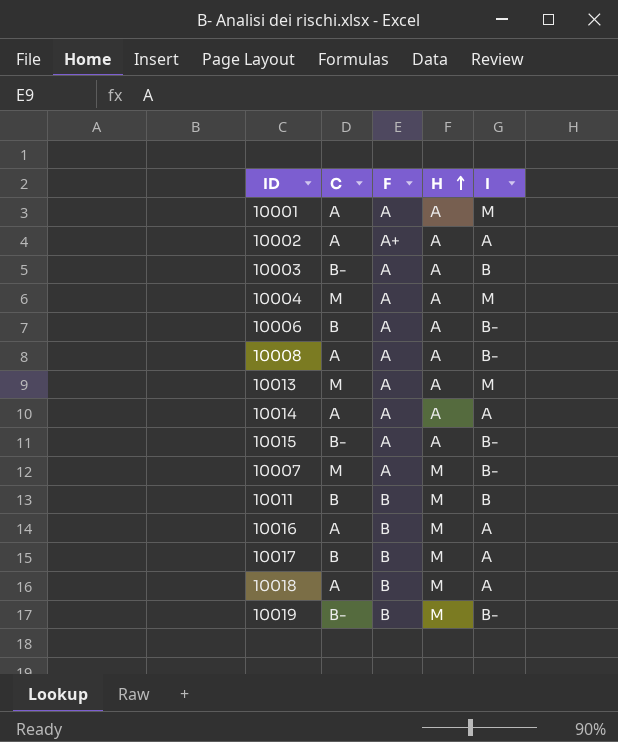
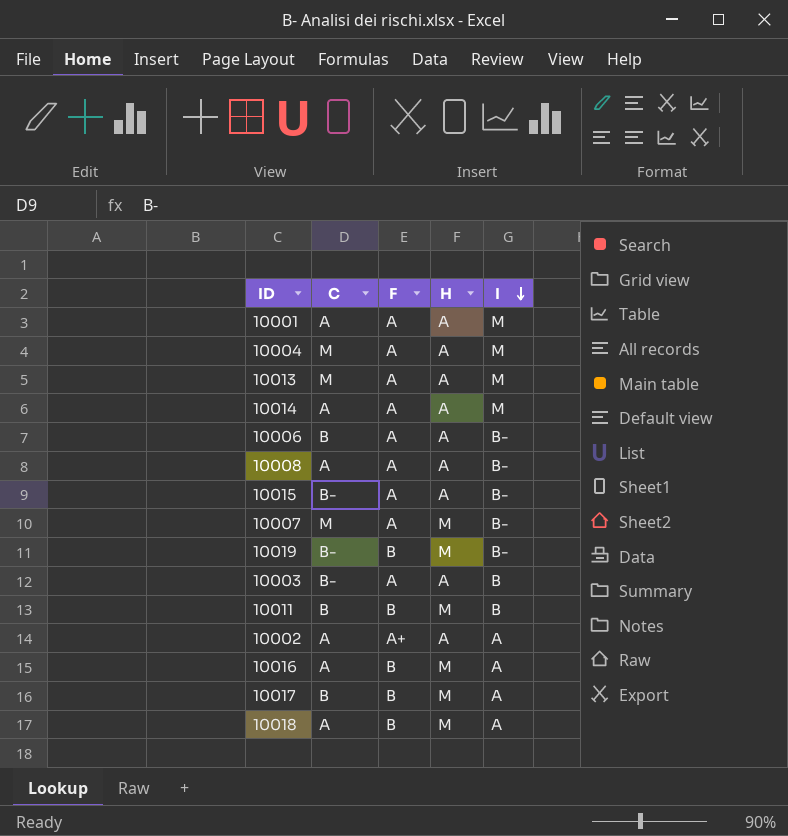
row order: H ascending -> I descending
10014 | I: A -> M

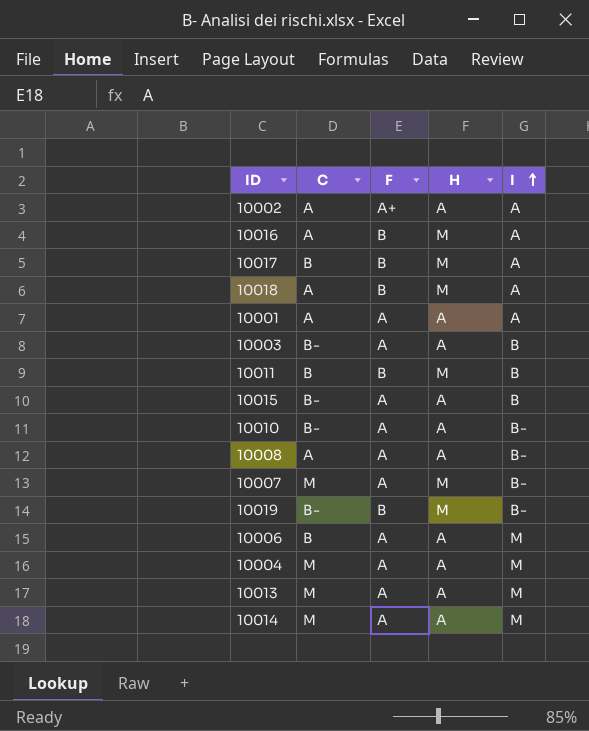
row order: I descending -> I ascending
10001 | I: M -> A
10015 | I: B- -> B
row 10010: none -> B- | A | A | B-
10006 | I: B- -> M
10014 | C: A -> M

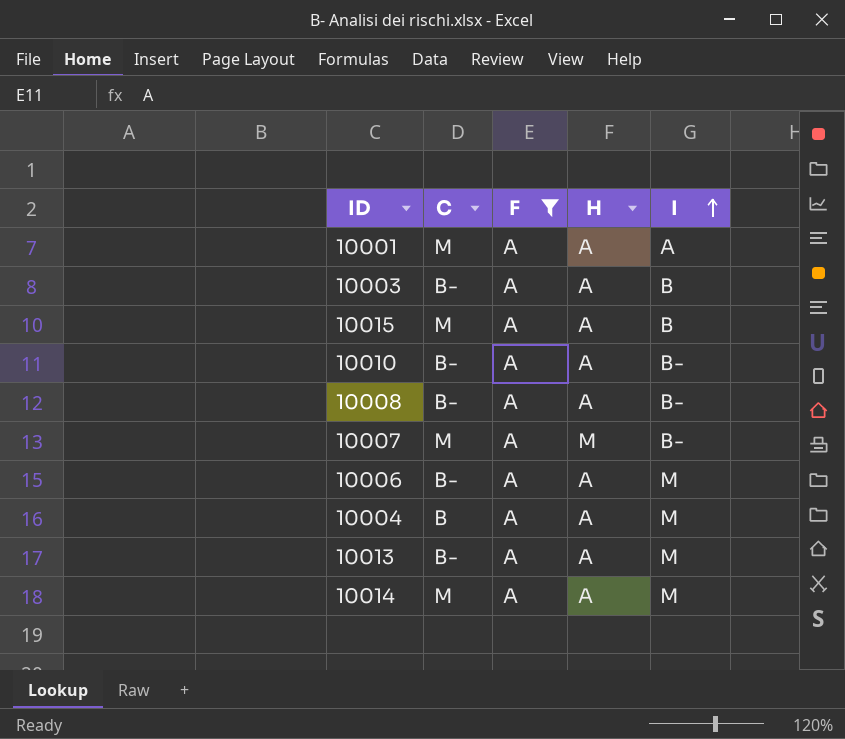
filter: none -> F = A
10001 | C: A -> M
10015 | C: B- -> M
10008 | C: A -> B-
10006 | C: B -> B-
10004 | C: M -> B
10013 | C: M -> B-

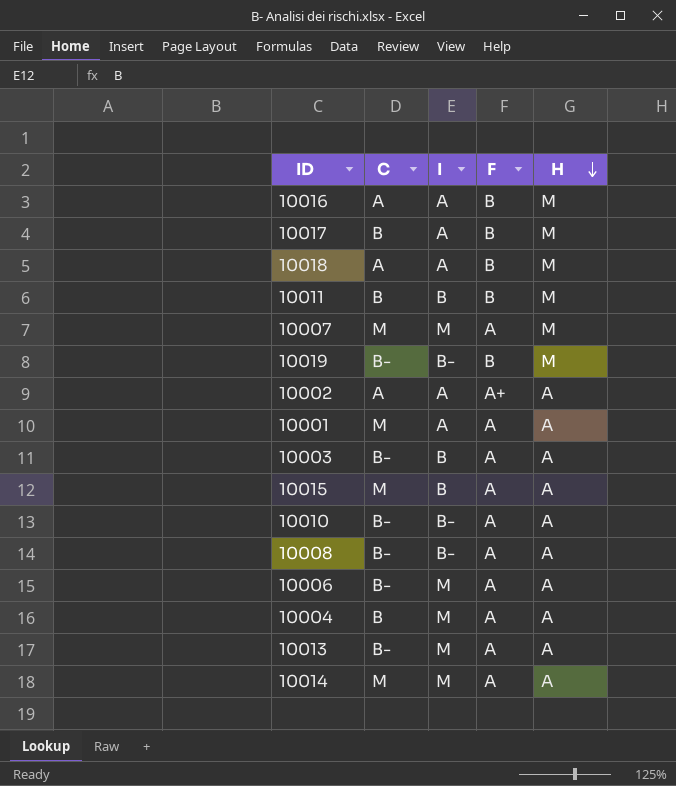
filter: F = A -> none
row order: I ascending -> H descending
column I | position: 5 -> 3
10007 | I: B- -> M

